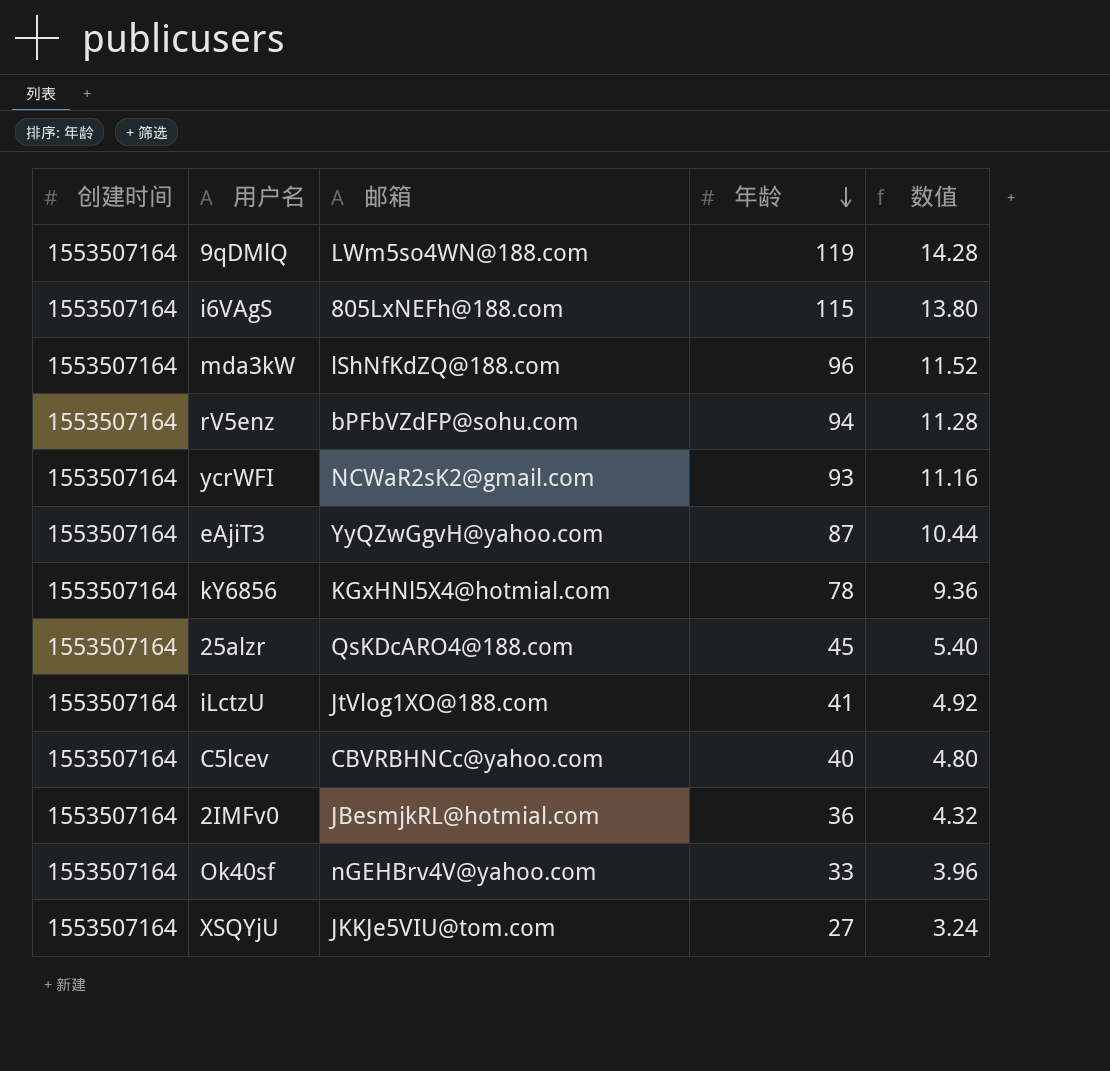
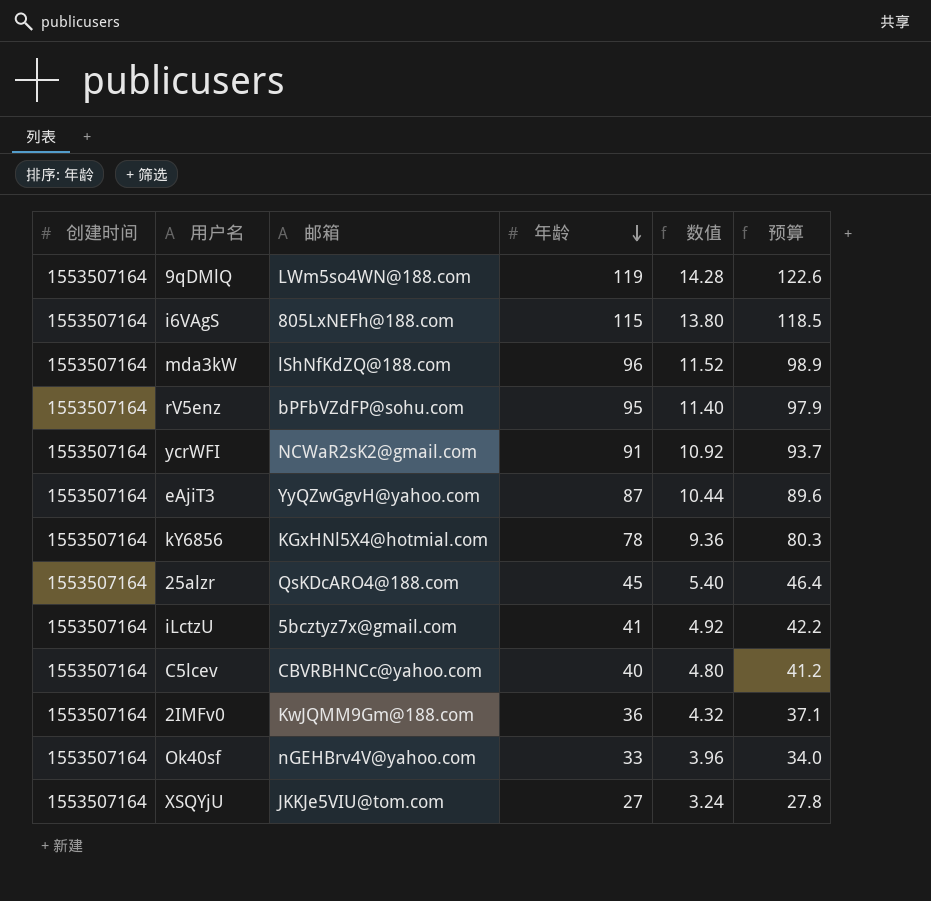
column 预算 | formula: none -> [年龄] * 1.03
rV5enz | 年龄: 94 -> 95
rV5enz | 数值: 11.28 -> 11.40
ycrWFI | 年龄: 93 -> 91
ycrWFI | 数值: 11.16 -> 10.92
iLctzU | 邮箱: JtVlog1XO@188.com -> 5bcztyz7x@gmail.com
2IMFv0 | 邮箱: JBesmjkRL@hotmial.com -> KwJQMM9Gm@188.com

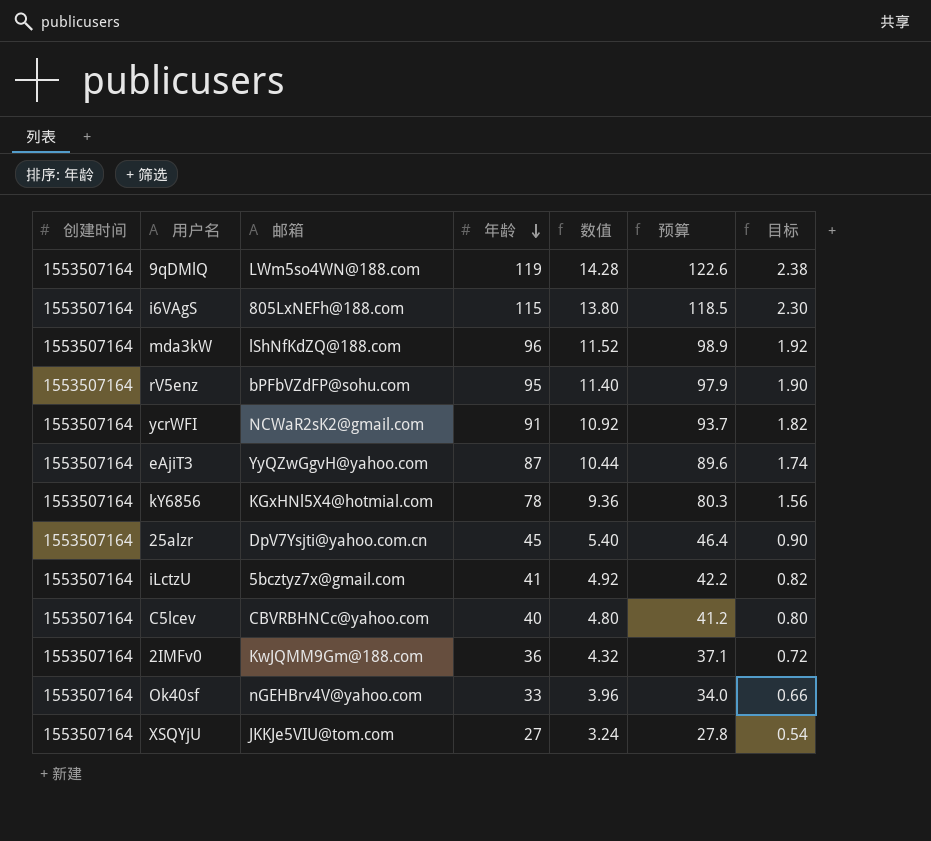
column 目标 | formula: none -> [年龄] * 0.02
25alzr | 邮箱: QsKDcARO4@188.com -> DpV7Ysjti@yahoo.com.cn

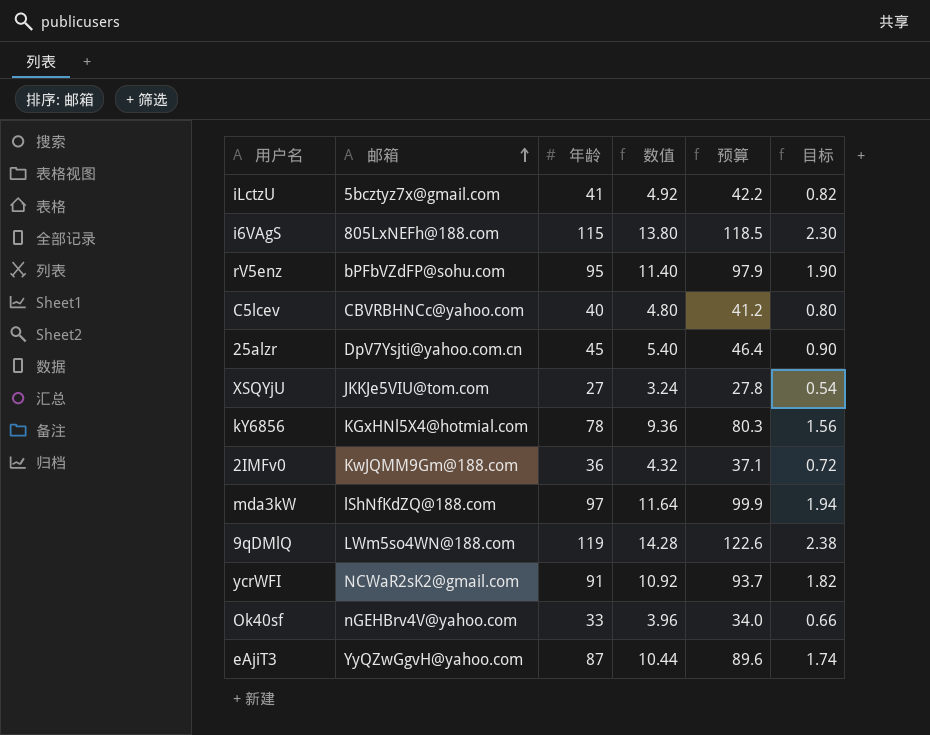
row order: 年龄 descending -> 邮箱 ascending
column 创建时间 | position: 1 -> none
mda3kW | 年龄: 96 -> 97
mda3kW | 数值: 11.52 -> 11.64
mda3kW | 预算: 98.9 -> 99.9
mda3kW | 目标: 1.92 -> 1.94

